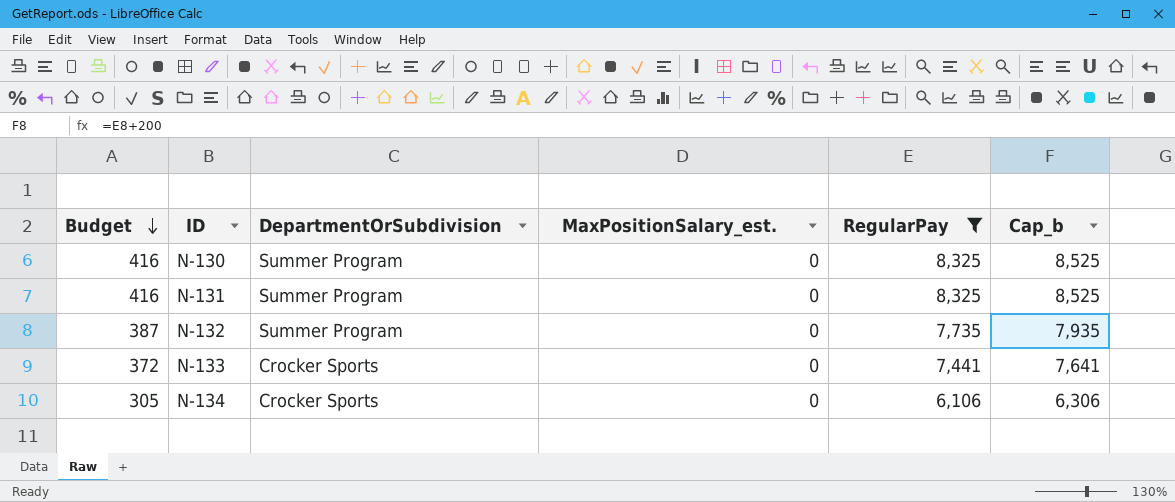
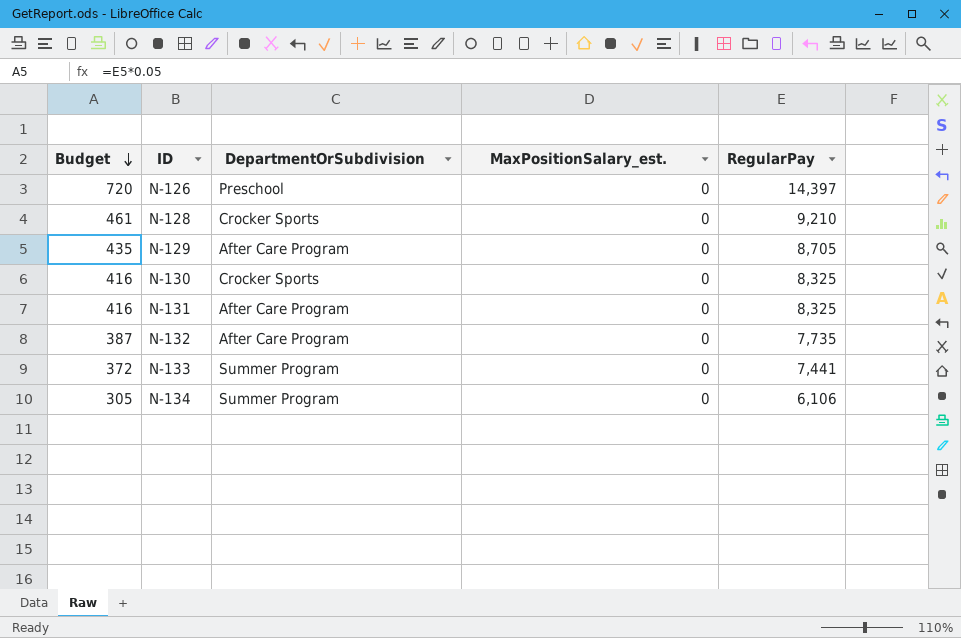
filter: RegularPay <= 8,325 -> none
column Cap_b | formula: [RegularPay] + 200 -> none
N-130 | DepartmentOrSubdivision: Summer Program -> Crocker Sports
N-131 | DepartmentOrSubdivision: Summer Program -> After Care Program
N-132 | DepartmentOrSubdivision: Summer Program -> After Care Program
N-133 | DepartmentOrSubdivision: Crocker Sports -> Summer Program
N-134 | DepartmentOrSubdivision: Crocker Sports -> Summer Program

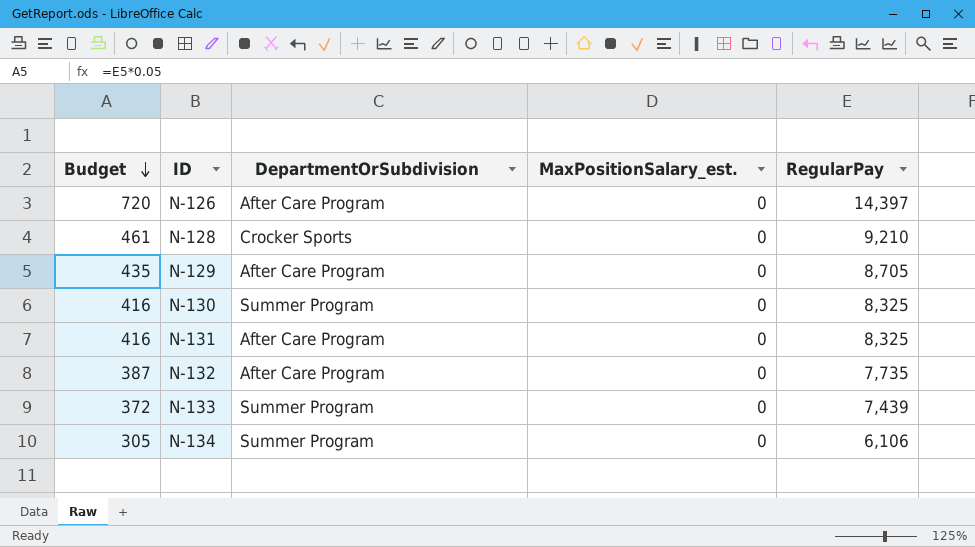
N-126 | DepartmentOrSubdivision: Preschool -> After Care Program
N-130 | DepartmentOrSubdivision: Crocker Sports -> Summer Program
N-133 | RegularPay: 7,441 -> 7,439

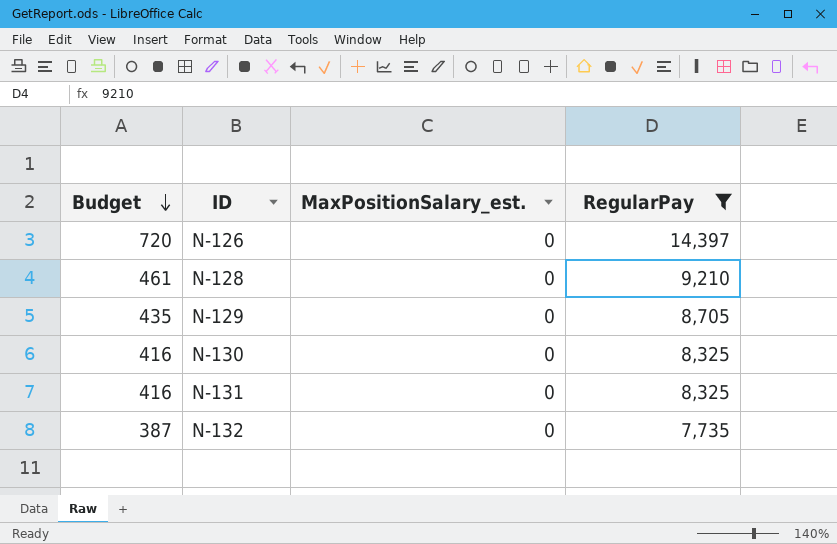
filter: none -> RegularPay >= 7,735
column DepartmentOrSubdivision | position: 3 -> none

